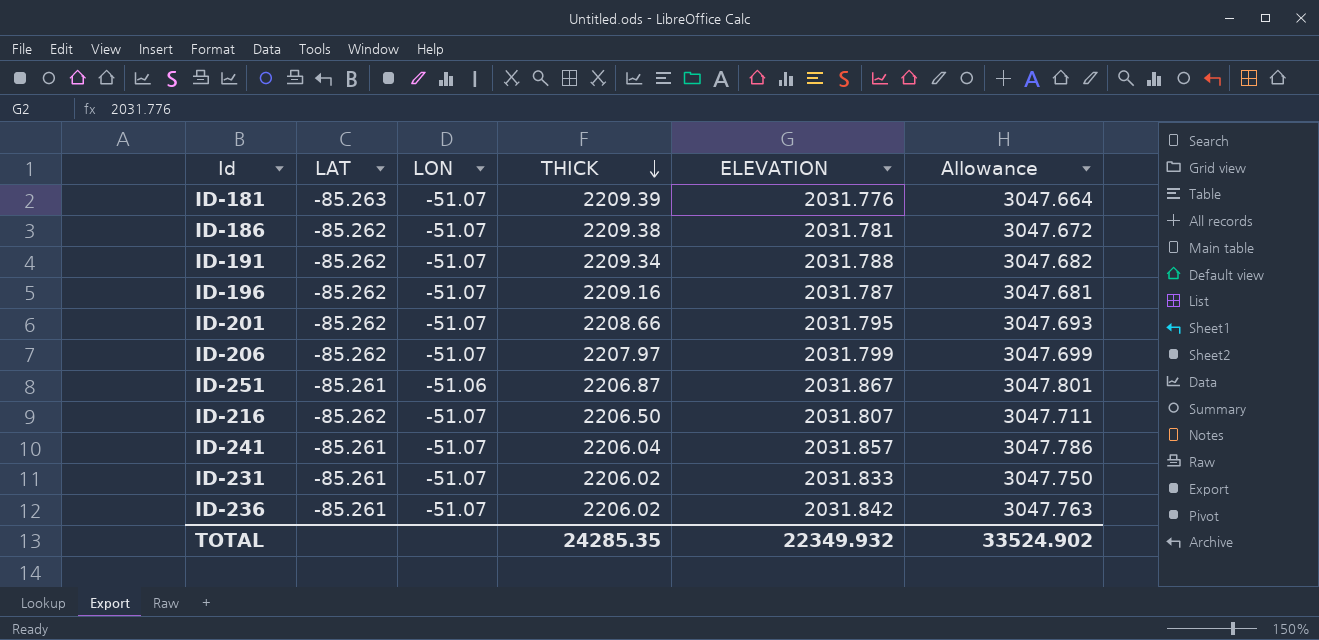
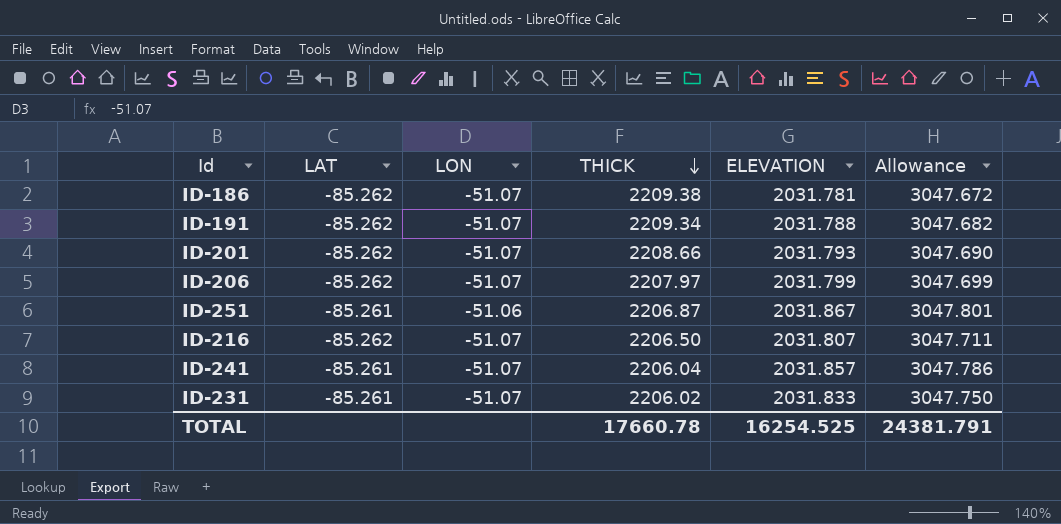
row ID-181: -85.263 | -51.07 | 2209.39 | 2031.776 | 3047.664 -> none
row ID-196: -85.262 | -51.07 | 2209.16 | 2031.787 | 3047.681 -> none
row ID-236: -85.261 | -51.07 | 2206.02 | 2031.842 | 3047.763 -> none
ID-201 | ELEVATION: 2031.795 -> 2031.793
ID-201 | Allowance: 3047.693 -> 3047.690
TOTAL | THICK: 24285.35 -> 17660.78
TOTAL | ELEVATION: 22349.932 -> 16254.525
TOTAL | Allowance: 33524.902 -> 24381.791

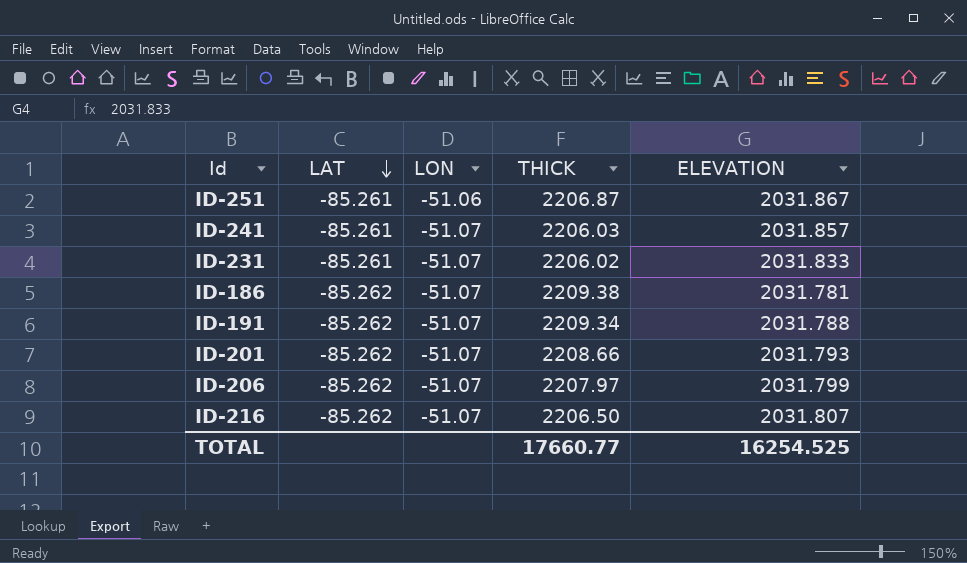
row order: THICK descending -> LAT descending
column Allowance | formula: [ELEVATION] * 1.5 -> none
ID-241 | THICK: 2206.04 -> 2206.03
TOTAL | THICK: 17660.78 -> 17660.77

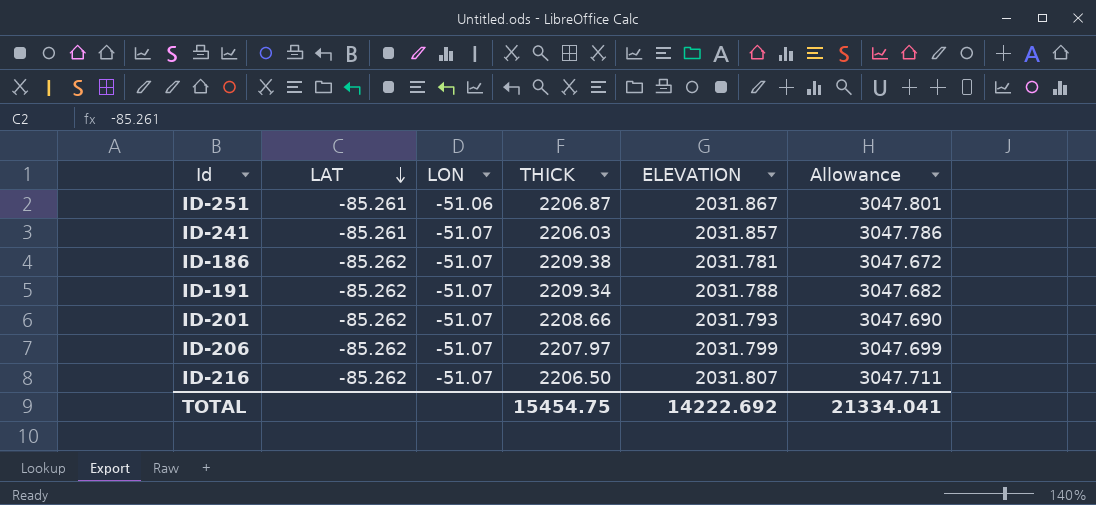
column Allowance | formula: none -> [ELEVATION] * 1.5
row ID-231: -85.261 | -51.07 | 2206.02 | 2031.833 -> none
TOTAL | THICK: 17660.77 -> 15454.75
TOTAL | ELEVATION: 16254.525 -> 14222.692

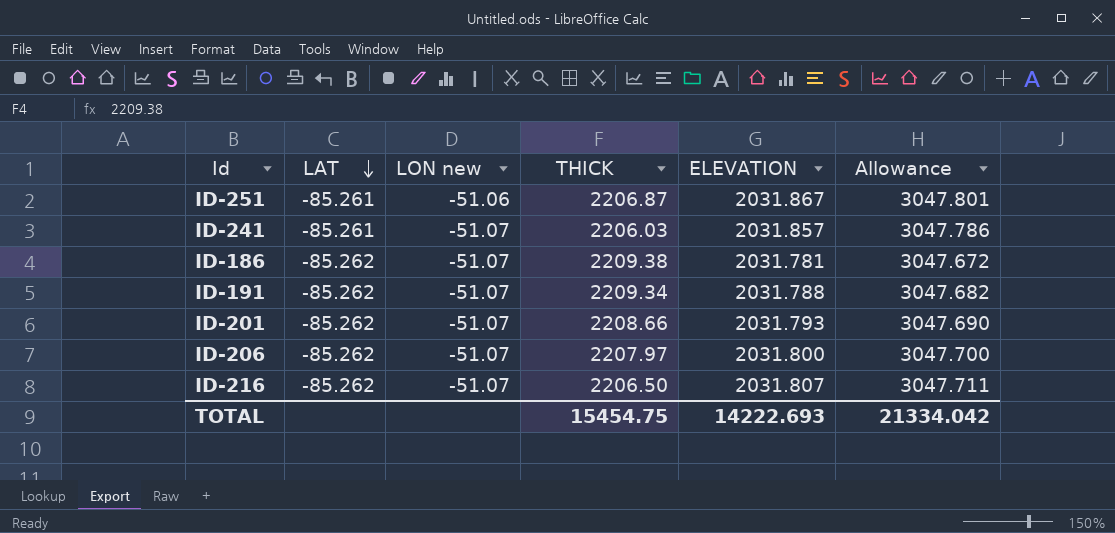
column name: LON -> LON new
ID-206 | ELEVATION: 2031.799 -> 2031.800
ID-206 | Allowance: 3047.699 -> 3047.700
TOTAL | ELEVATION: 14222.692 -> 14222.693
TOTAL | Allowance: 21334.041 -> 21334.042

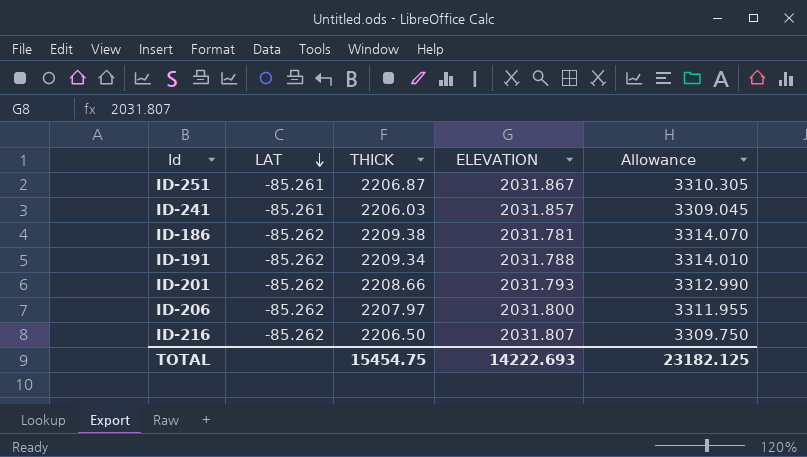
column LON new | position: 3 -> none
column Allowance | formula: [ELEVATION] * 1.5 -> [THICK] * 1.5
TOTAL | Allowance: 21334.042 -> 23182.125

